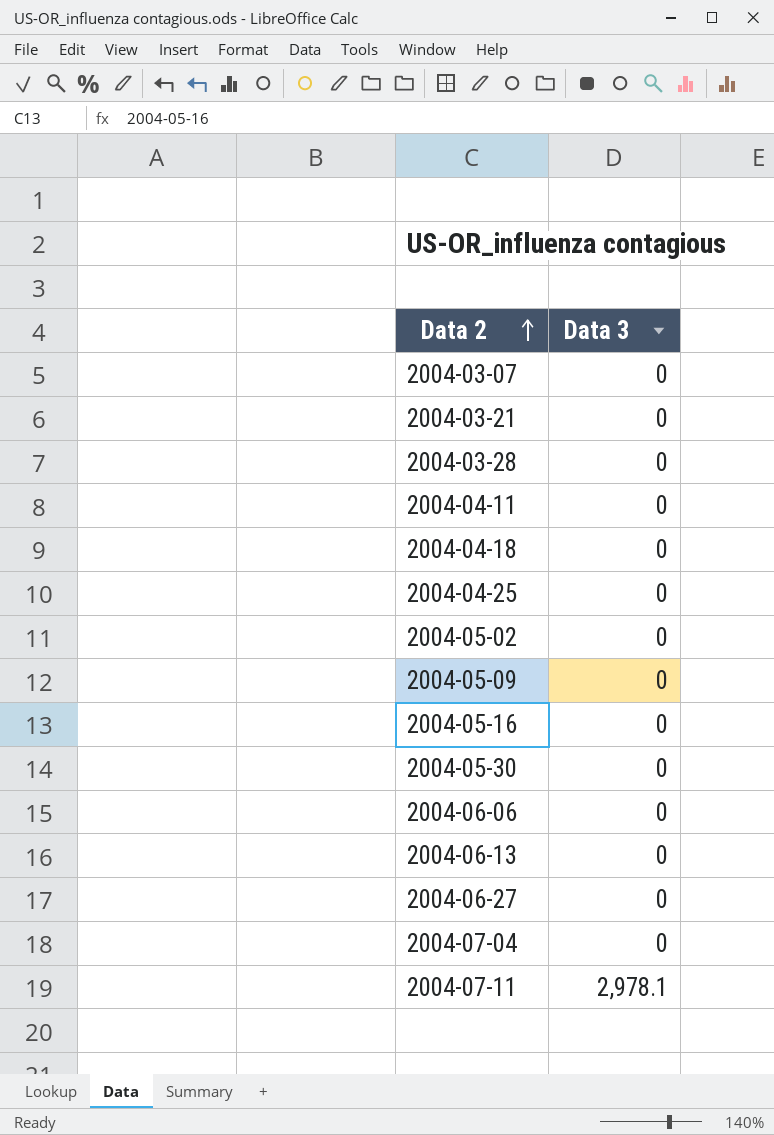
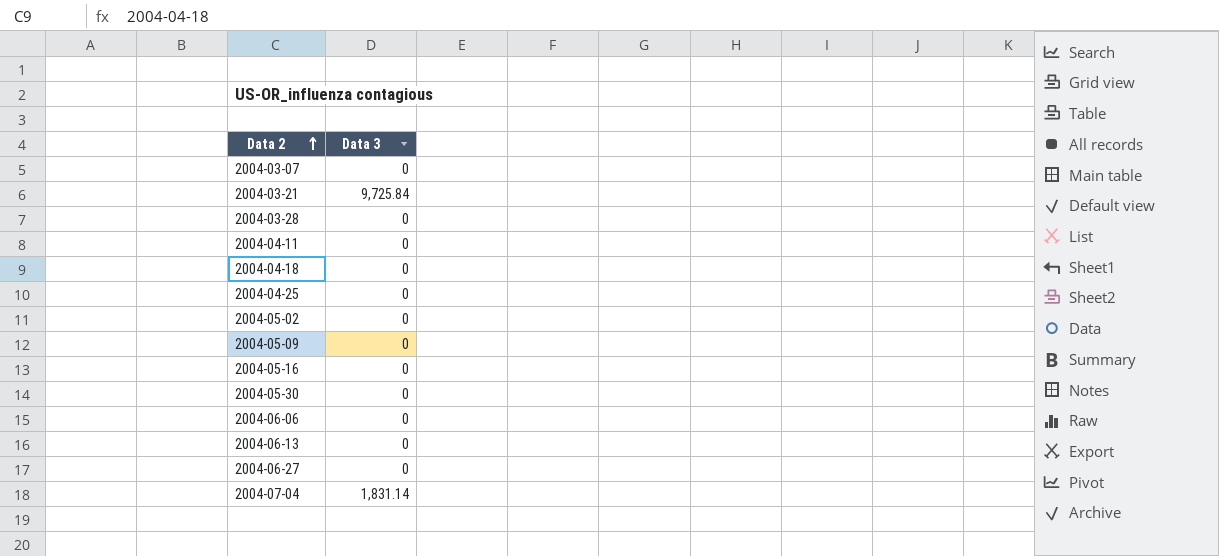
row 2004-07-11: 2,978.1 -> none
2004-03-21 | Data 3: 0 -> 9,725.84
2004-07-04 | Data 3: 0 -> 1,831.14

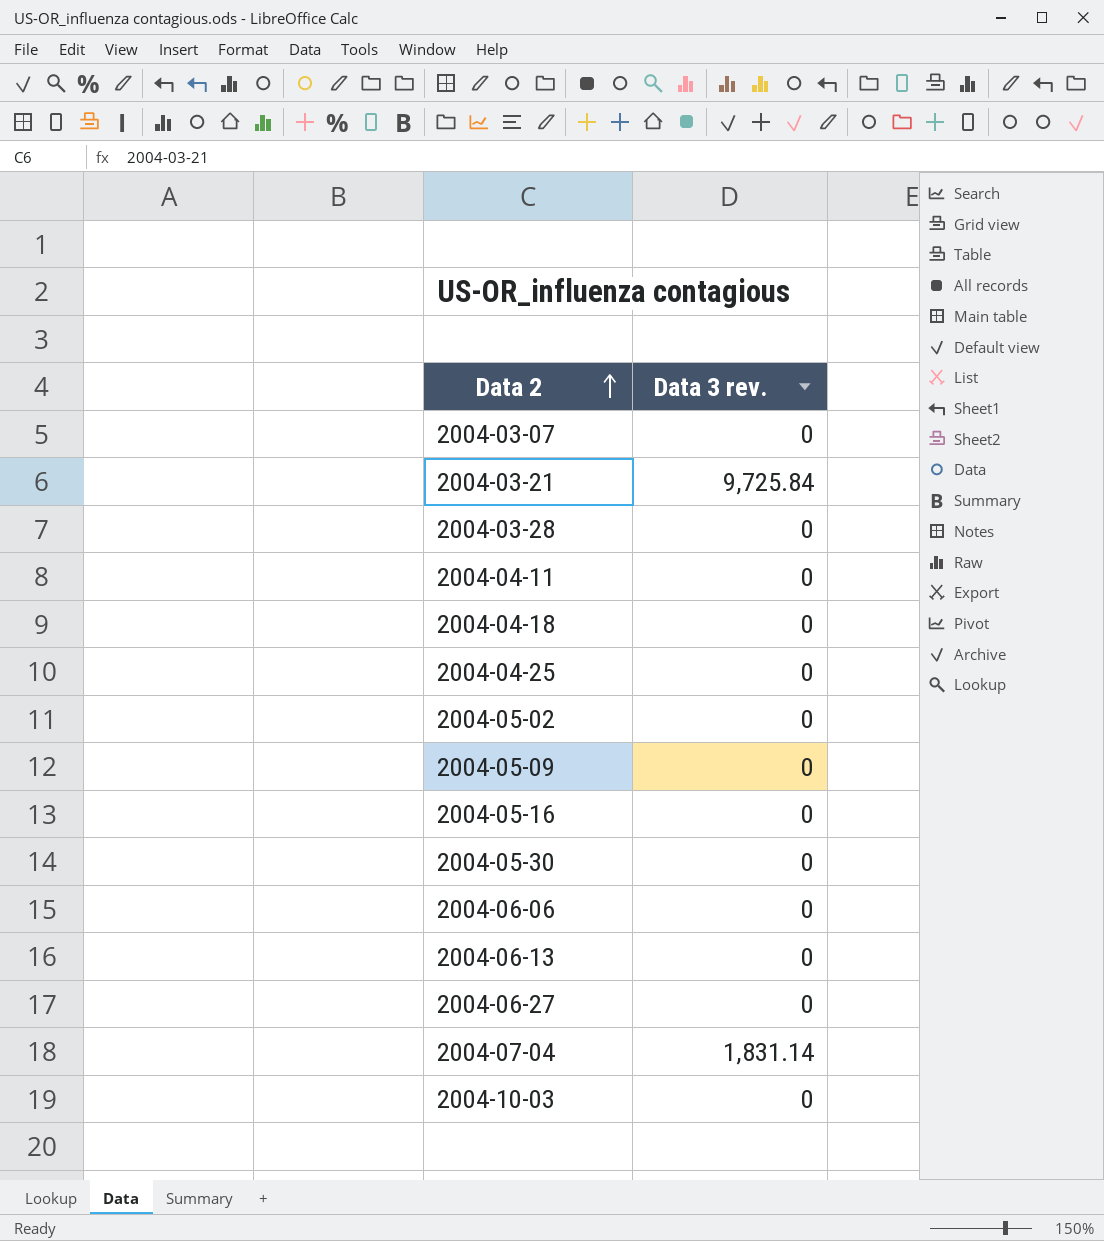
column name: Data 3 -> Data 3 rev.
row 2004-10-03: none -> 0

